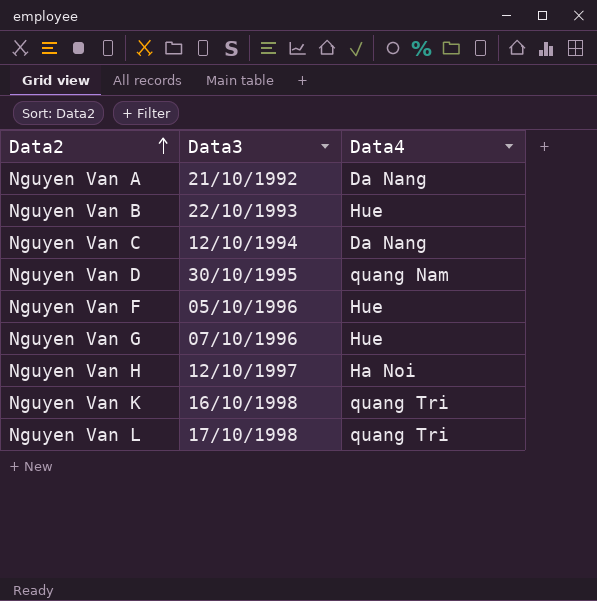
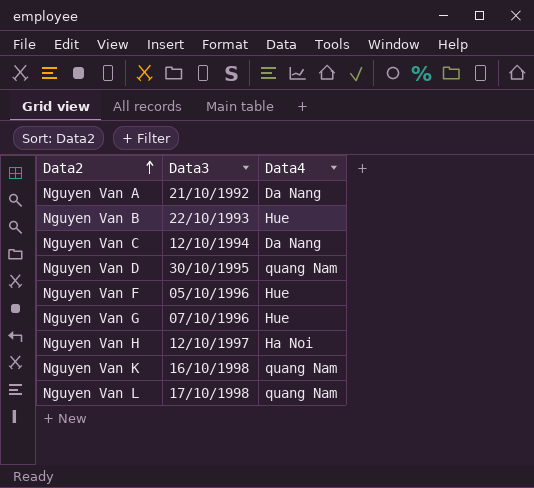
Nguyen Van K | Data4: quang Tri -> quang Nam
Nguyen Van L | Data4: quang Tri -> quang Nam

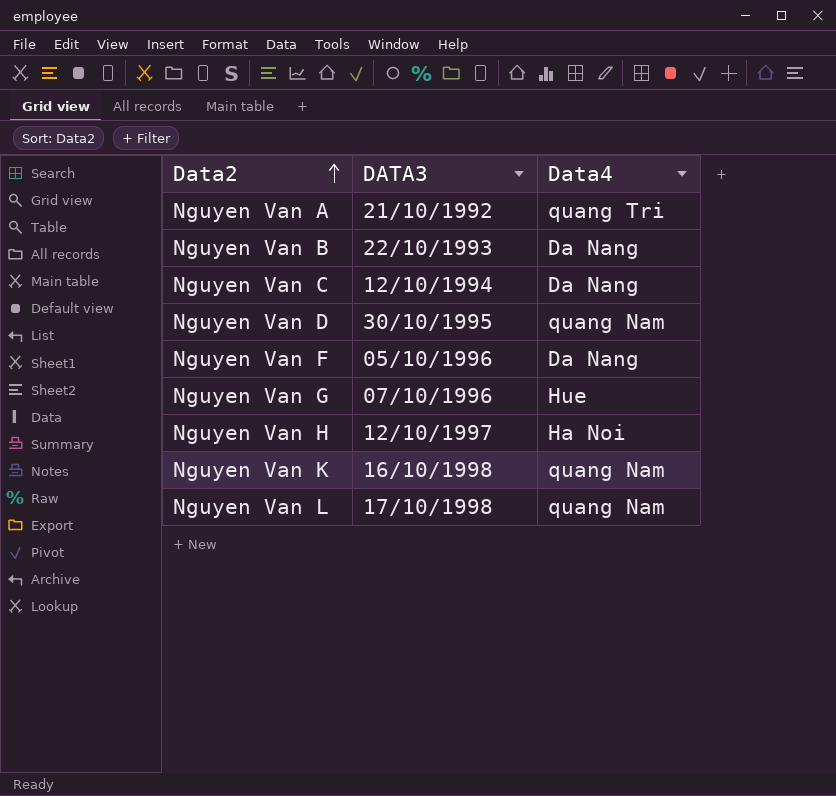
column name: Data3 -> DATA3
Nguyen Van A | Data4: Da Nang -> quang Tri
Nguyen Van B | Data4: Hue -> Da Nang
Nguyen Van F | Data4: Hue -> Da Nang

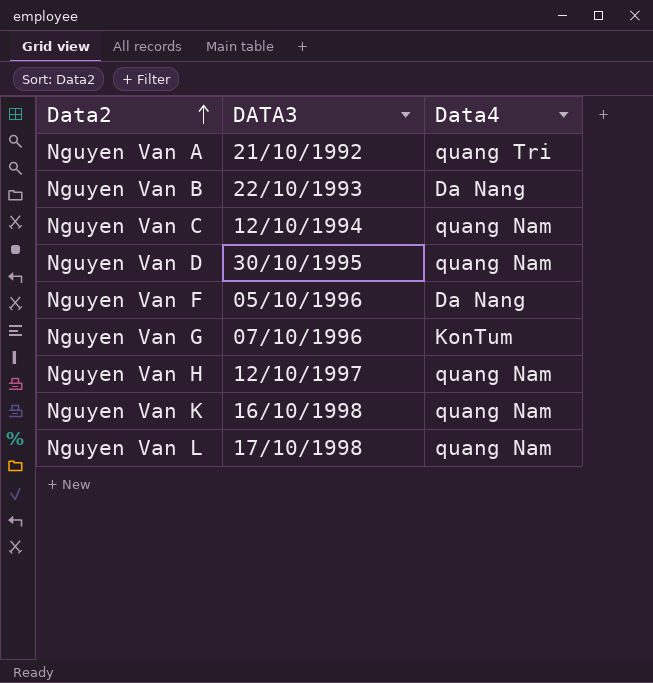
Nguyen Van C | Data4: Da Nang -> quang Nam
Nguyen Van G | Data4: Hue -> KonTum
Nguyen Van H | Data4: Ha Noi -> quang Nam

